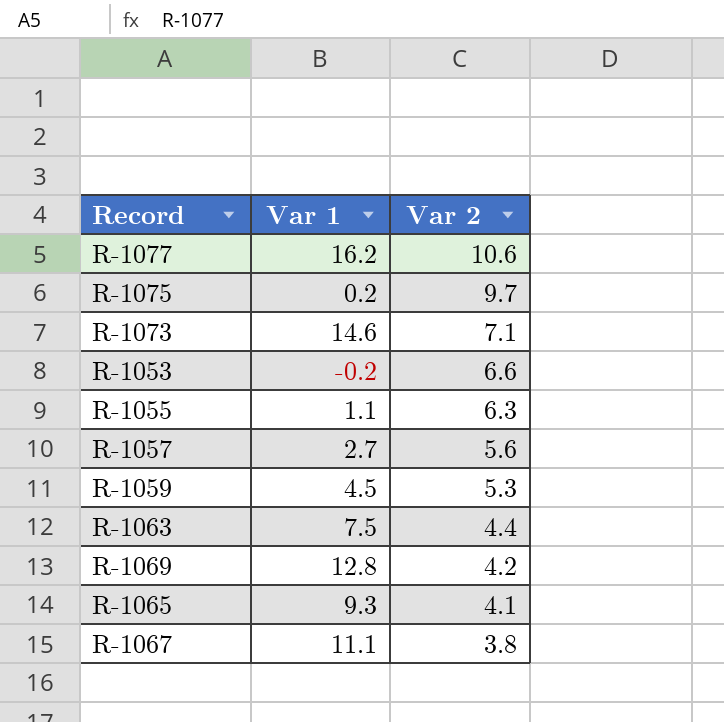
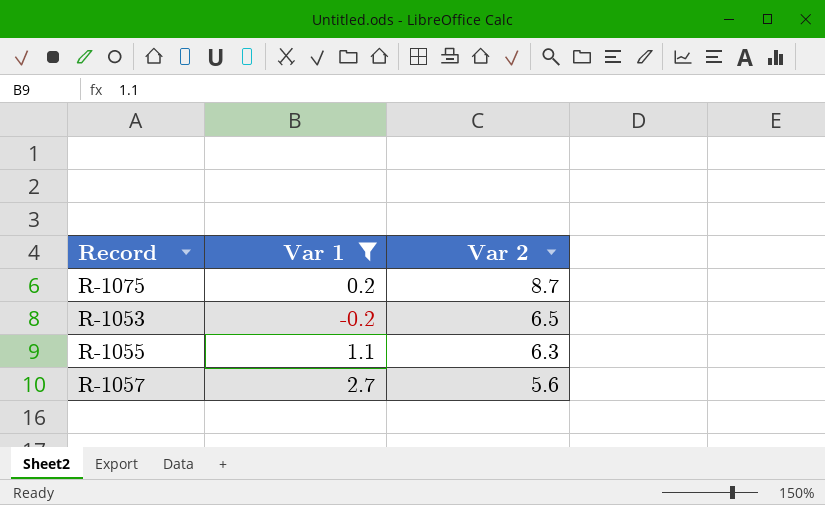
filter: none -> Var 1 <= 2.7
R-1075 | Var 2: 9.7 -> 8.7
R-1053 | Var 2: 6.6 -> 6.5

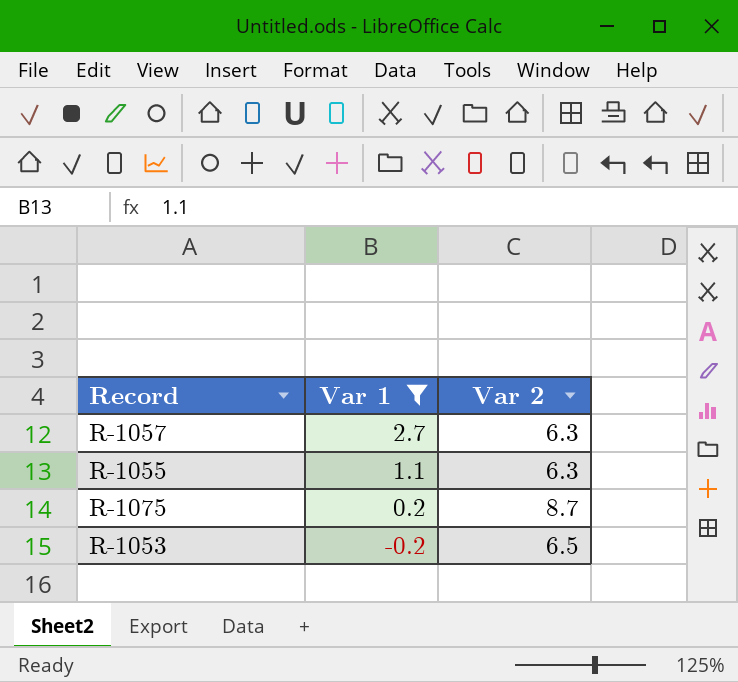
row order: Var 2 descending -> Var 1 descending
R-1057 | Var 2: 5.6 -> 6.3

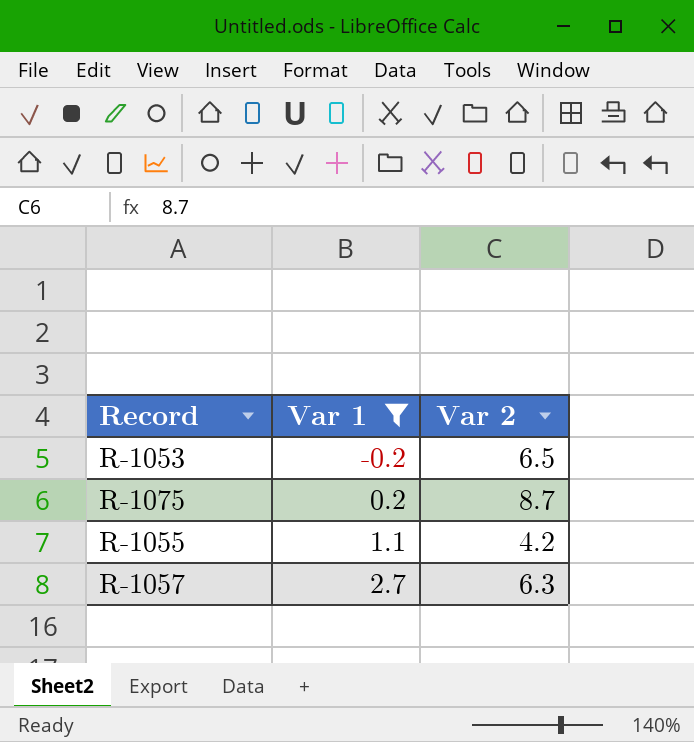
row order: Var 1 descending -> Var 1 ascending
R-1055 | Var 2: 6.3 -> 4.2

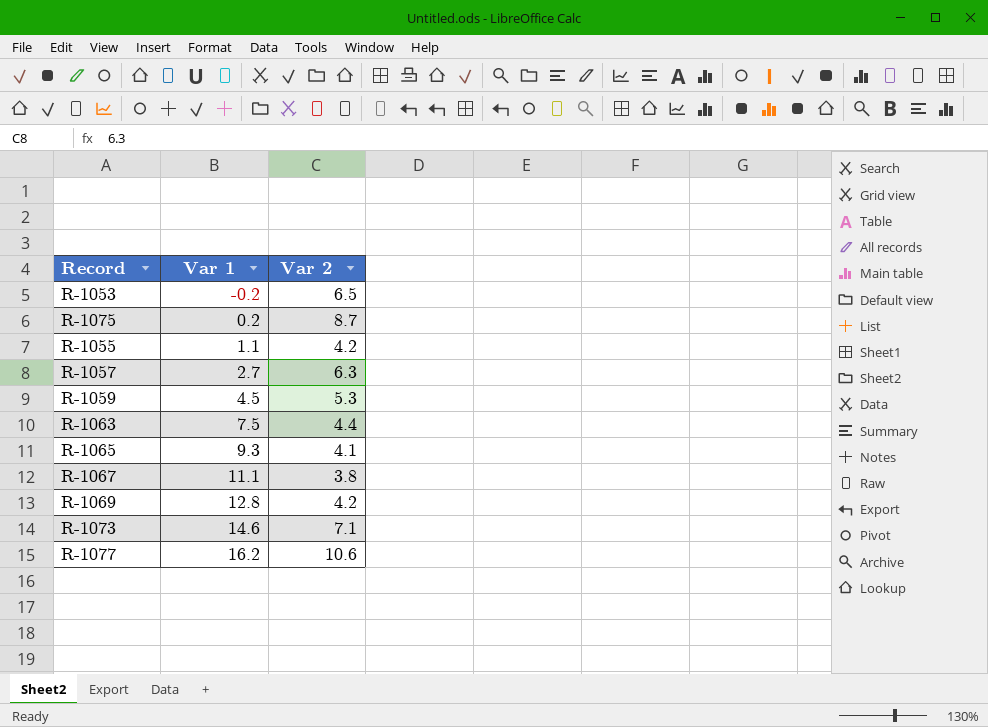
filter: Var 1 <= 2.7 -> none

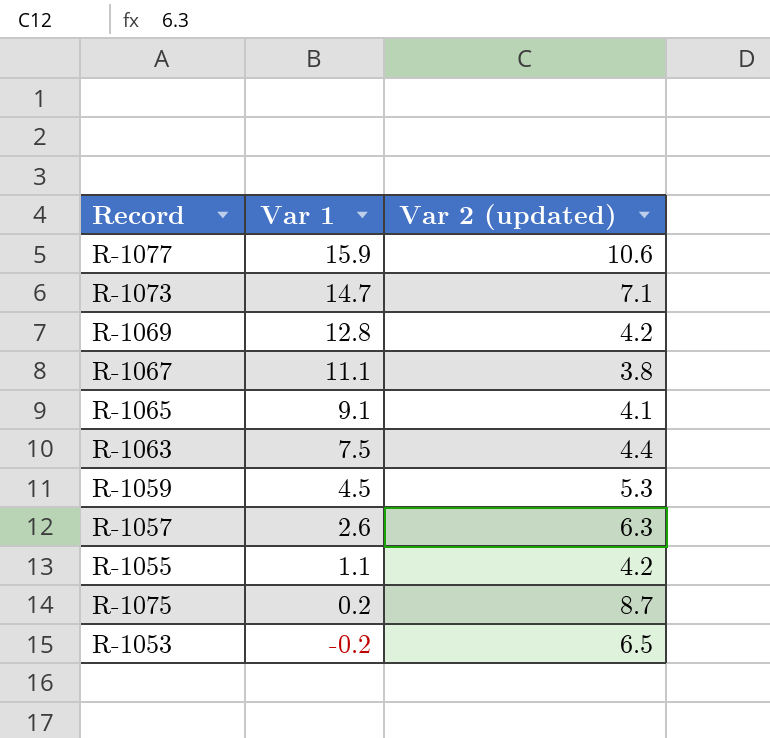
row order: Var 1 ascending -> Var 1 descending
column name: Var 2 -> Var 2 (updated)
R-1077 | Var 1: 16.2 -> 15.9
R-1073 | Var 1: 14.6 -> 14.7
R-1065 | Var 1: 9.3 -> 9.1
R-1057 | Var 1: 2.7 -> 2.6

